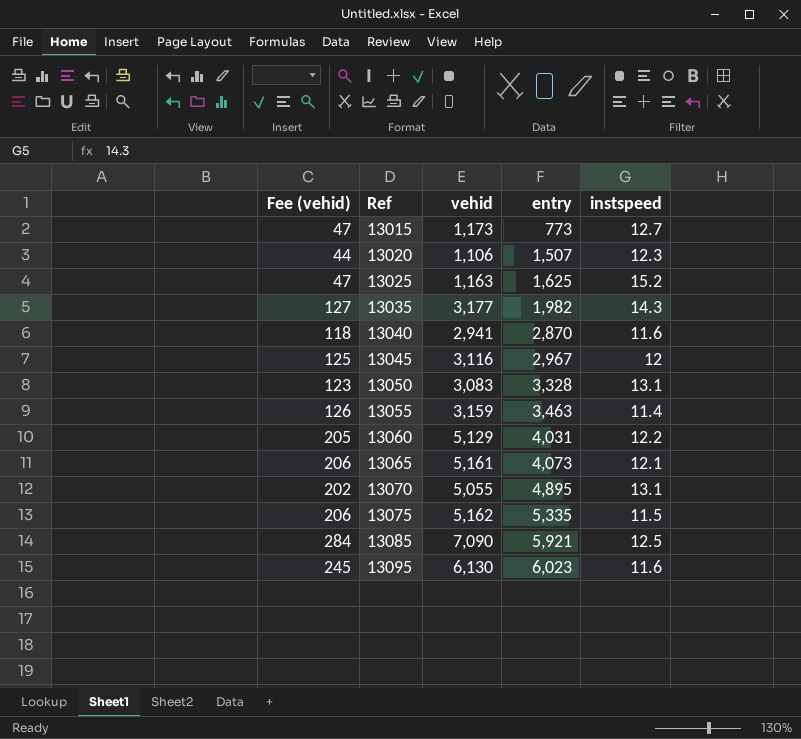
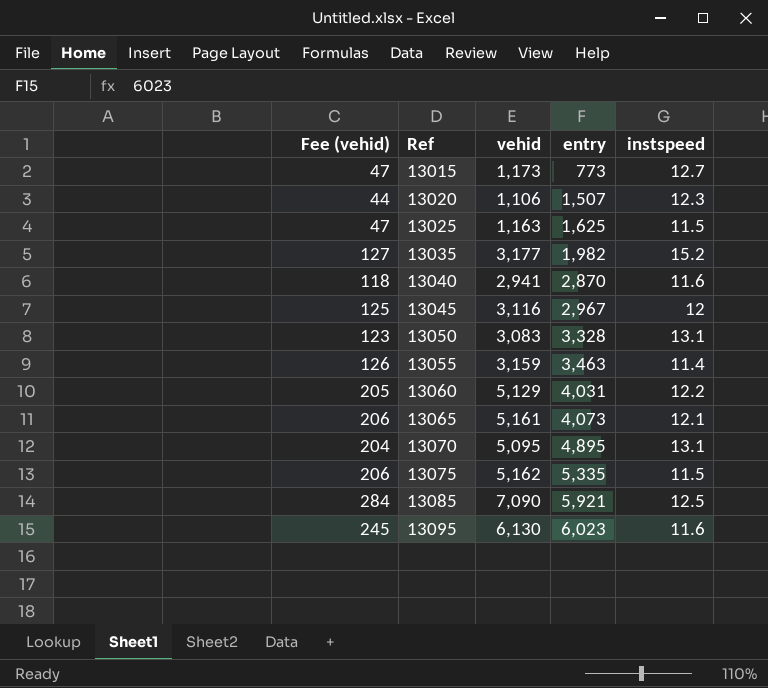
13025 | instspeed: 15.2 -> 11.5
13035 | instspeed: 14.3 -> 15.2
13070 | Fee (vehid): 202 -> 204
13070 | vehid: 5,055 -> 5,095

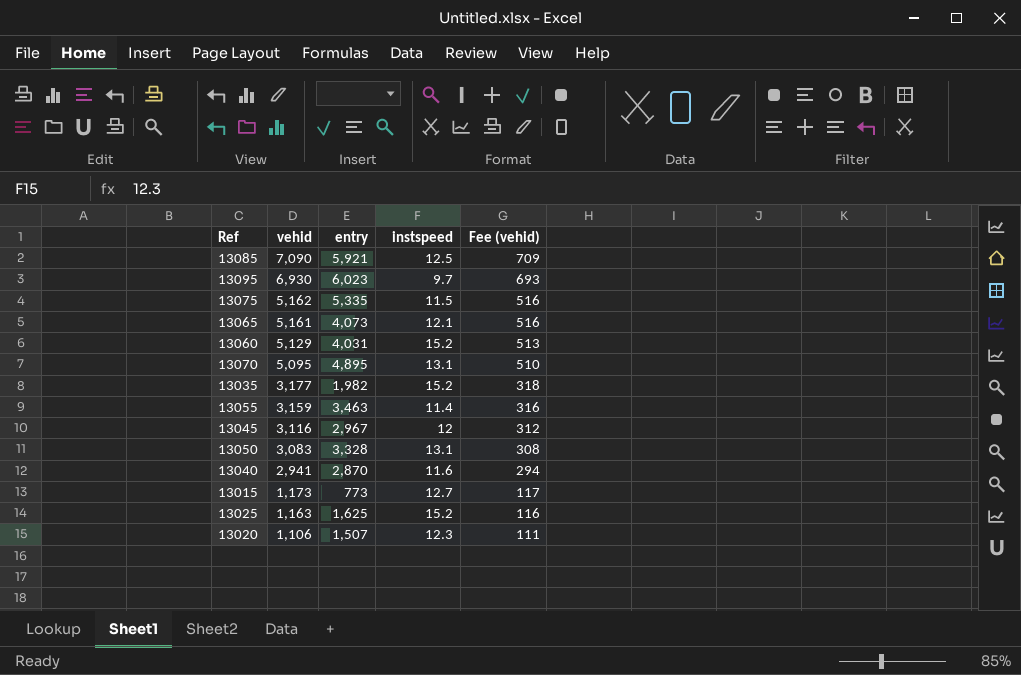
row order: Ref ascending -> vehid descending
column Fee (vehid) | formula: [vehid] * 0.04 -> [vehid] * 0.1
column Fee (vehid) | position: 1 -> 5
13095 | vehid: 6,130 -> 6,930
13095 | instspeed: 11.6 -> 9.7
13060 | instspeed: 12.2 -> 15.2
13025 | instspeed: 11.5 -> 15.2

